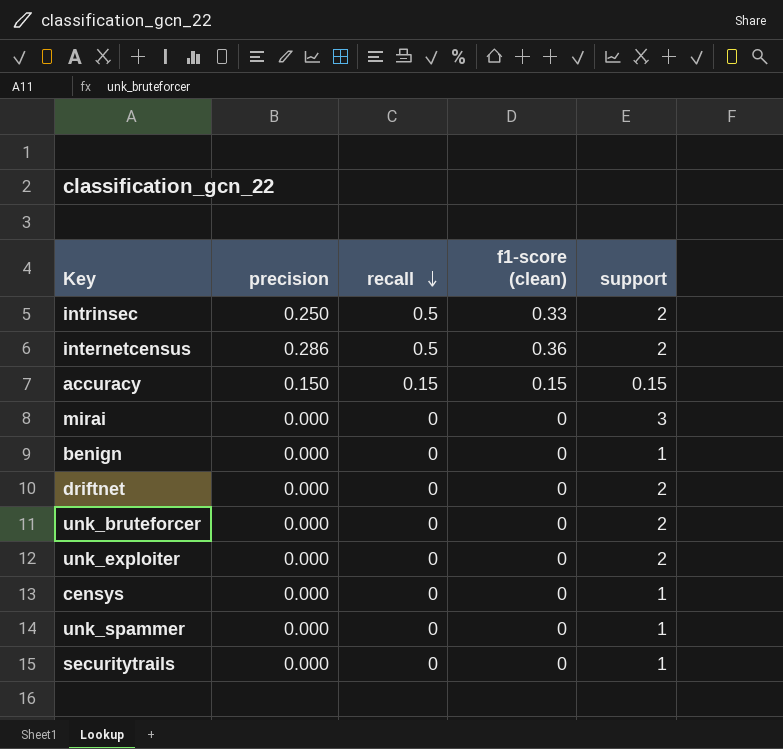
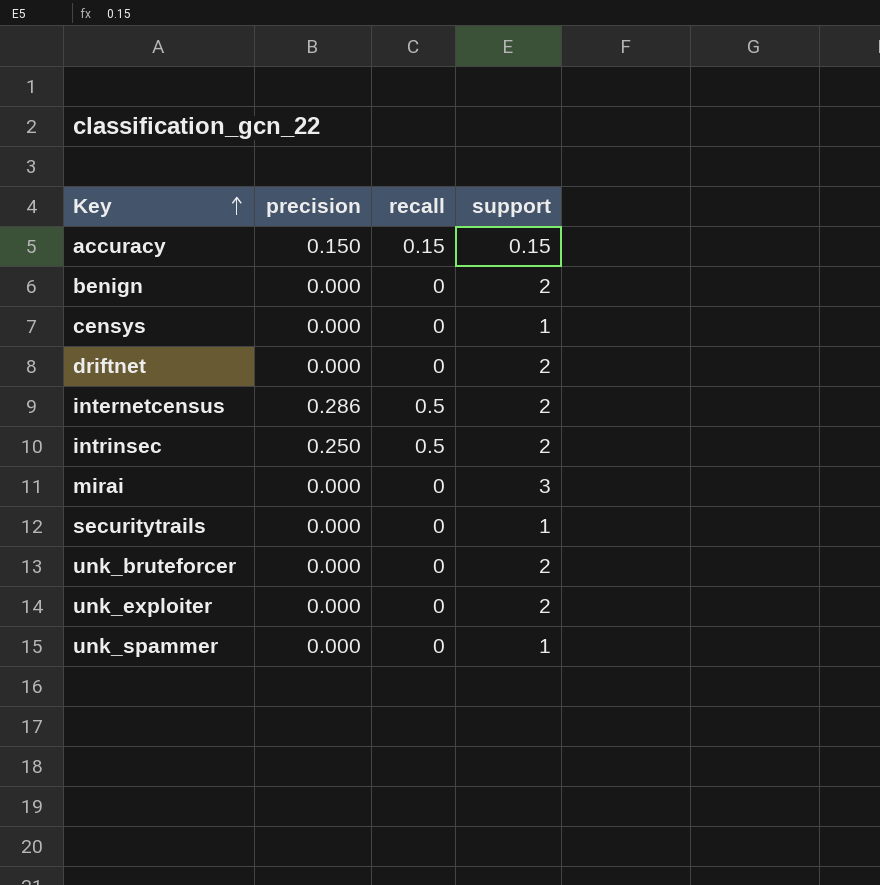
row order: recall descending -> Key ascending
column f1-score (clean) | position: 4 -> none
benign | support: 1 -> 2

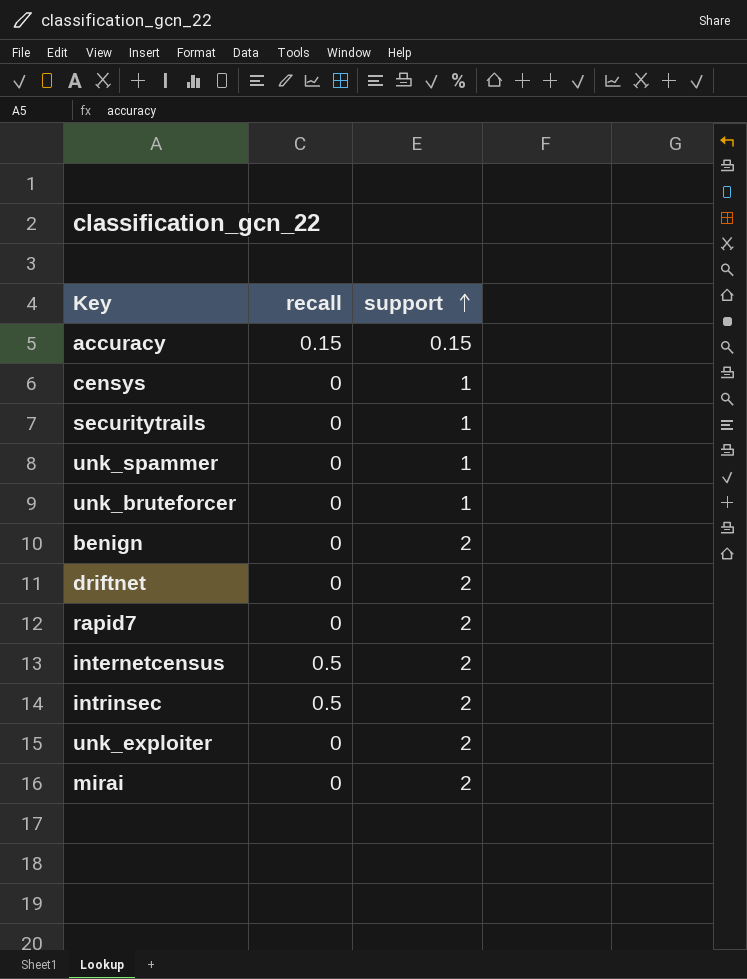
row order: Key ascending -> support ascending
column precision | position: 2 -> none
unk_bruteforcer | support: 2 -> 1
row rapid7: none -> 0 | 2
mirai | support: 3 -> 2

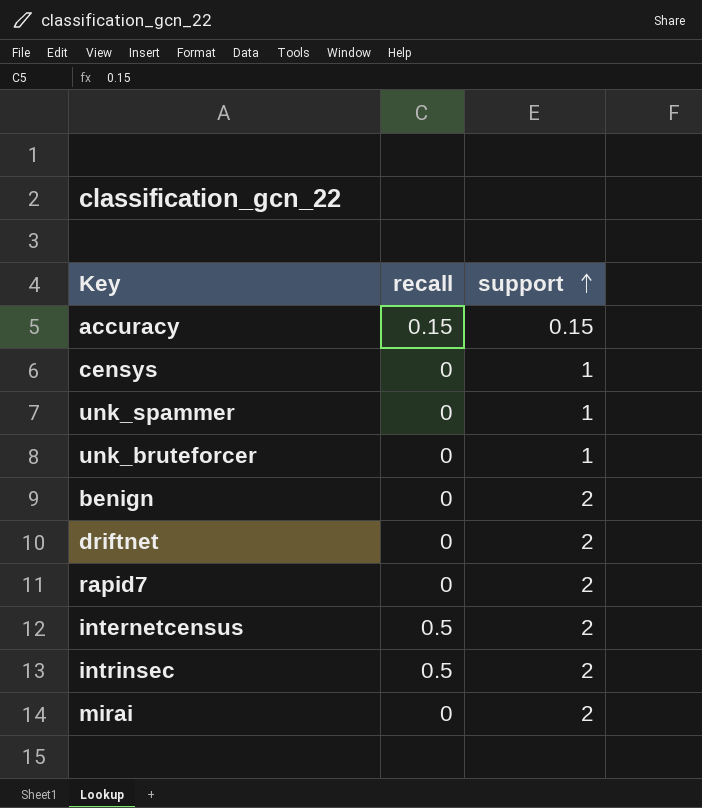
row securitytrails: 0 | 1 -> none
row unk_exploiter: 0 | 2 -> none

